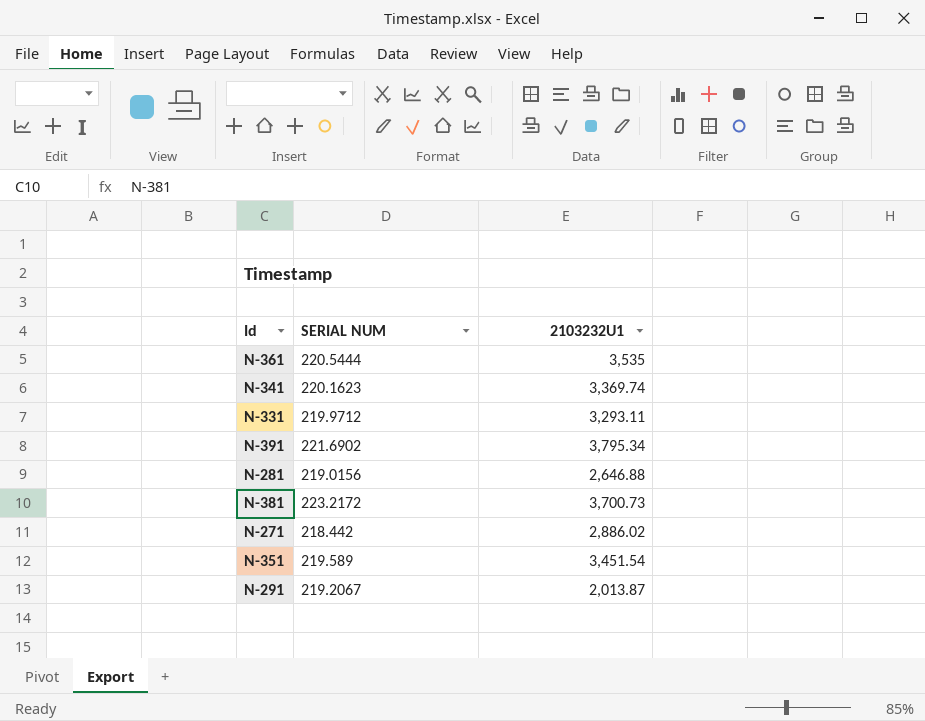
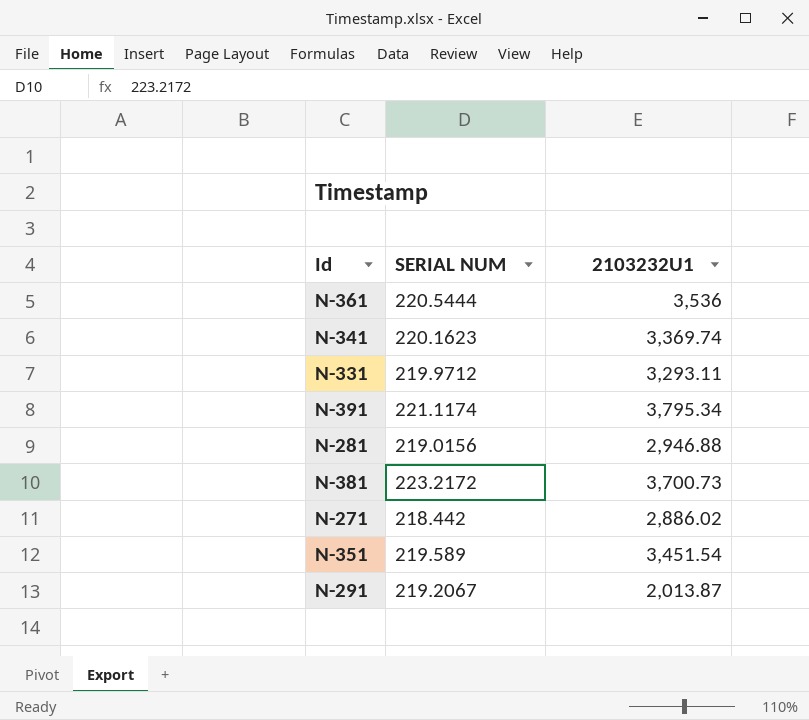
N-361 | 2103232U1: 3,535 -> 3,536
N-391 | SERIAL NUM: 221.6902 -> 221.1174
N-281 | 2103232U1: 2,646.88 -> 2,946.88

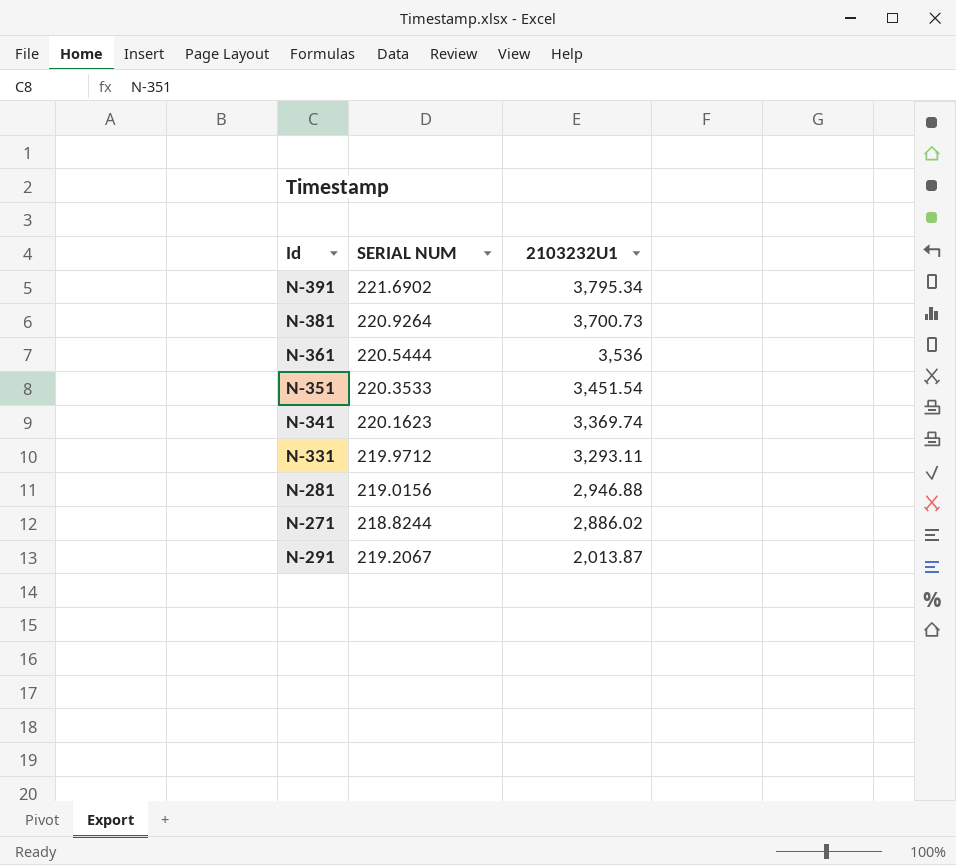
row order: none -> 2103232U1 descending
N-391 | SERIAL NUM: 221.1174 -> 221.6902
N-381 | SERIAL NUM: 223.2172 -> 220.9264
N-351 | SERIAL NUM: 219.589 -> 220.3533
N-271 | SERIAL NUM: 218.442 -> 218.8244

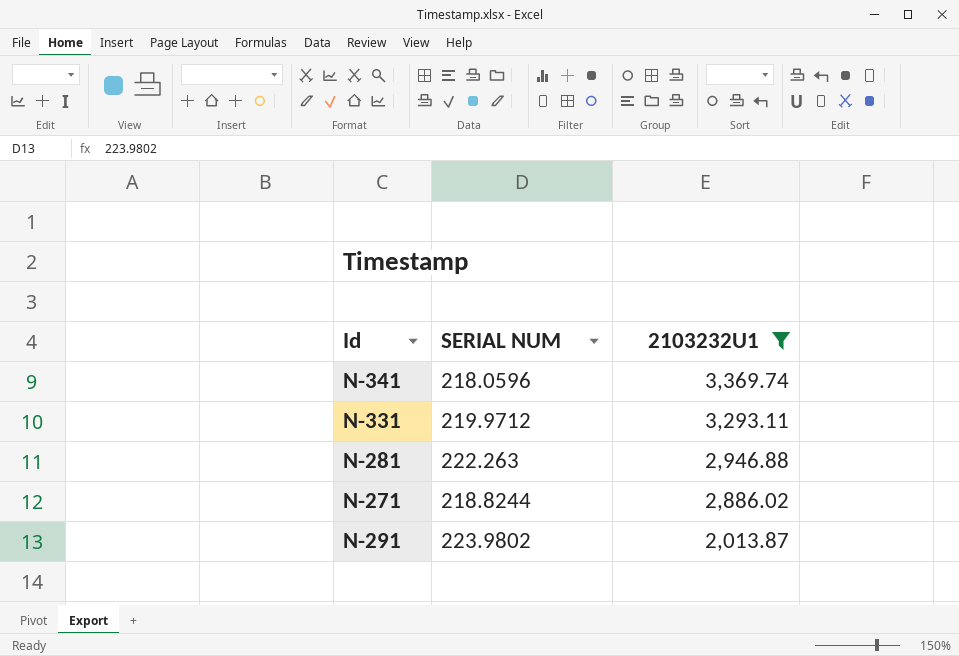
filter: none -> 2103232U1 <= 3,369.74
N-341 | SERIAL NUM: 220.1623 -> 218.0596
N-281 | SERIAL NUM: 219.0156 -> 222.263
N-291 | SERIAL NUM: 219.2067 -> 223.9802

